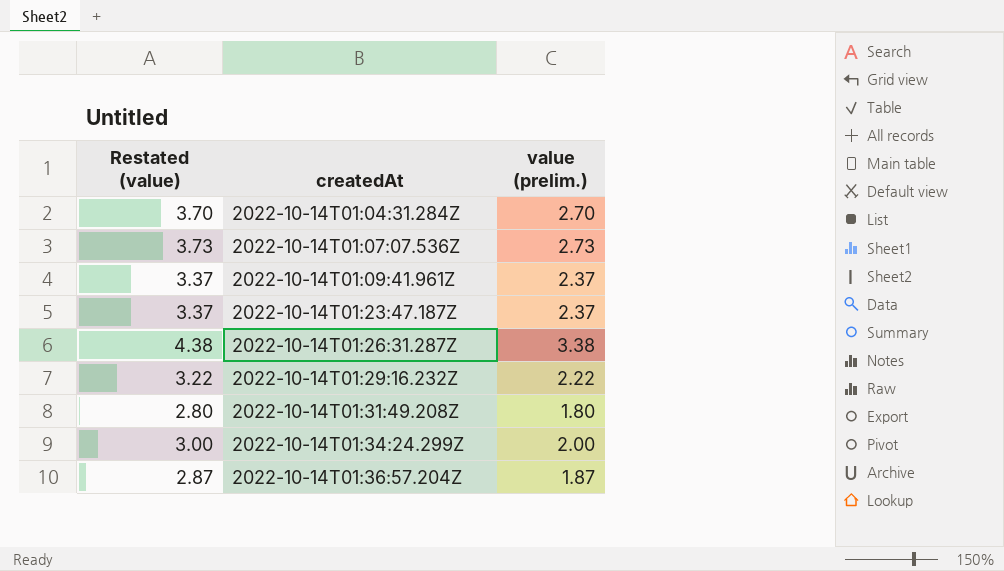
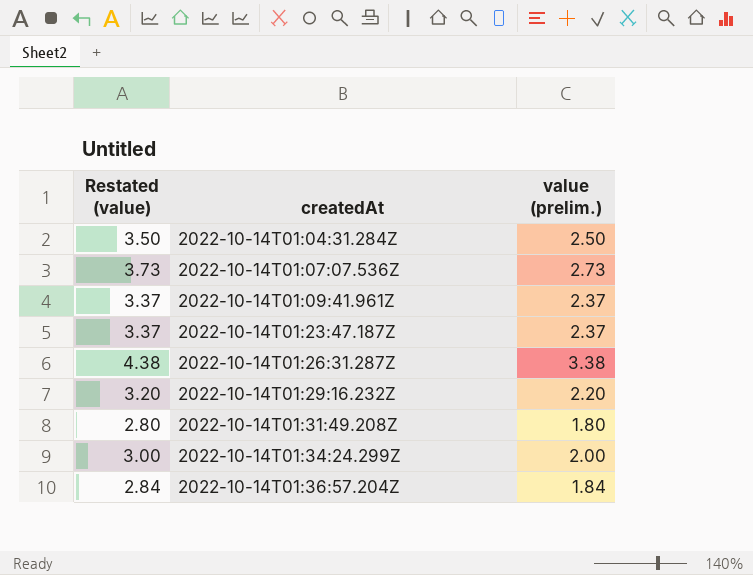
2022-10-14T01:04:31.284Z | Restated (value): 3.70 -> 3.50
2022-10-14T01:04:31.284Z | value (prelim.): 2.70 -> 2.50
2022-10-14T01:29:16.232Z | Restated (value): 3.22 -> 3.20
2022-10-14T01:29:16.232Z | value (prelim.): 2.22 -> 2.20
2022-10-14T01:36:57.204Z | Restated (value): 2.87 -> 2.84
2022-10-14T01:36:57.204Z | value (prelim.): 1.87 -> 1.84

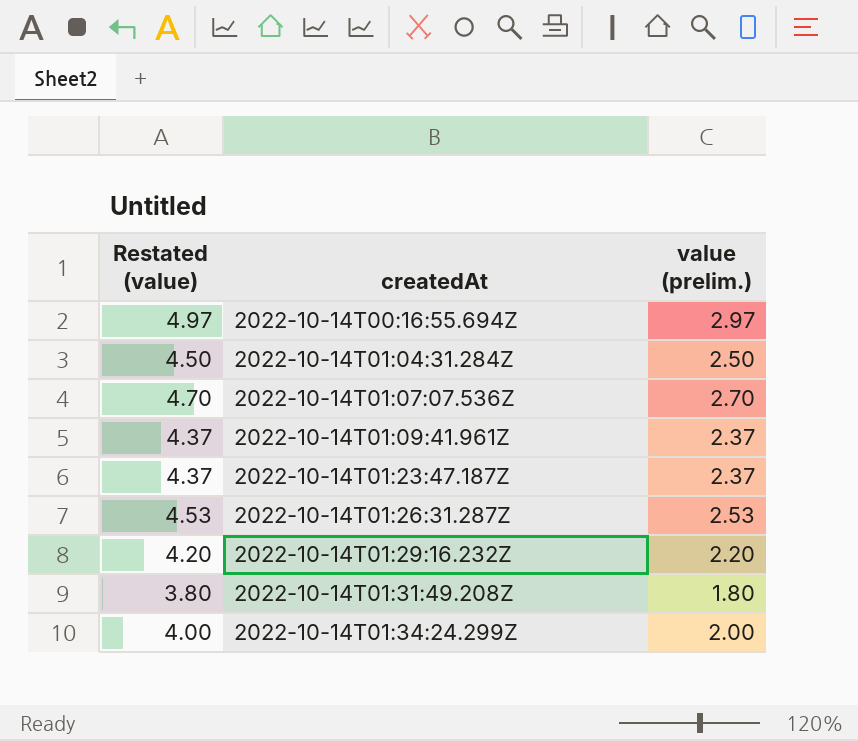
column Restated (value) | formula: [value (prelim.)] + 1 -> [value (prelim.)] + 2
row 2022-10-14T01:36:57.204Z: 2.84 | 1.84 -> none
row 2022-10-14T00:16:55.694Z: none -> 4.97 | 2.97
2022-10-14T01:07:07.536Z | value (prelim.): 2.73 -> 2.70
2022-10-14T01:26:31.287Z | value (prelim.): 3.38 -> 2.53

